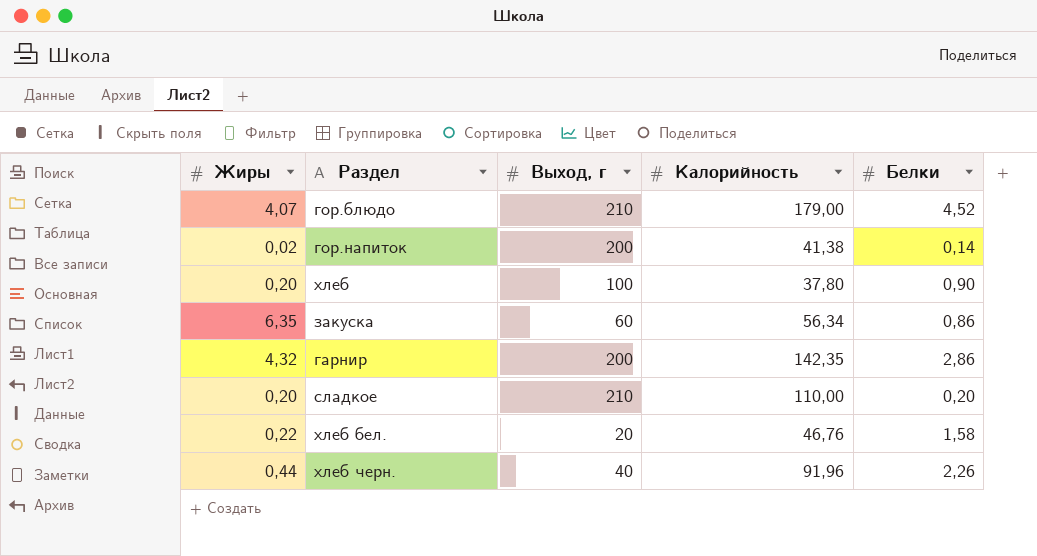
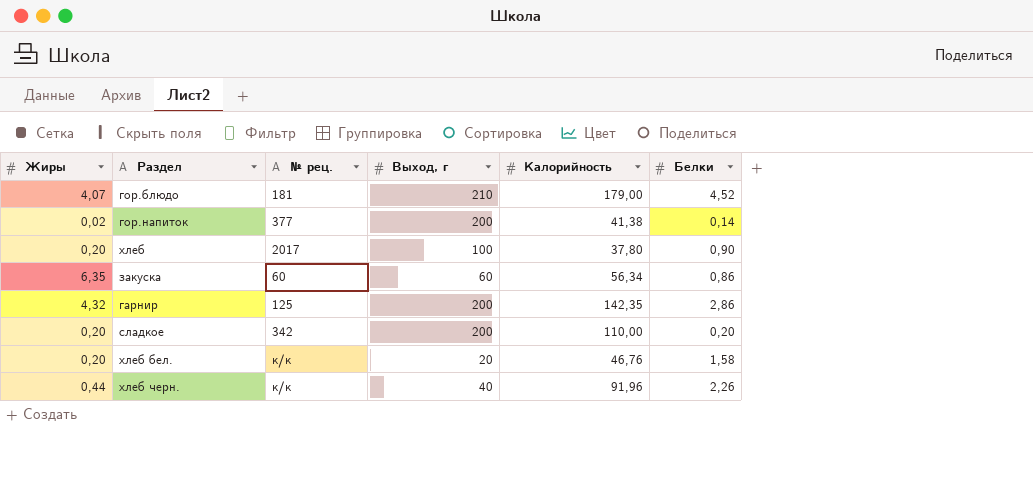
column № рец. | position: none -> 3
сладкое | Выход, г: 210 -> 200
хлеб бел. | Жиры: 0,22 -> 0,20

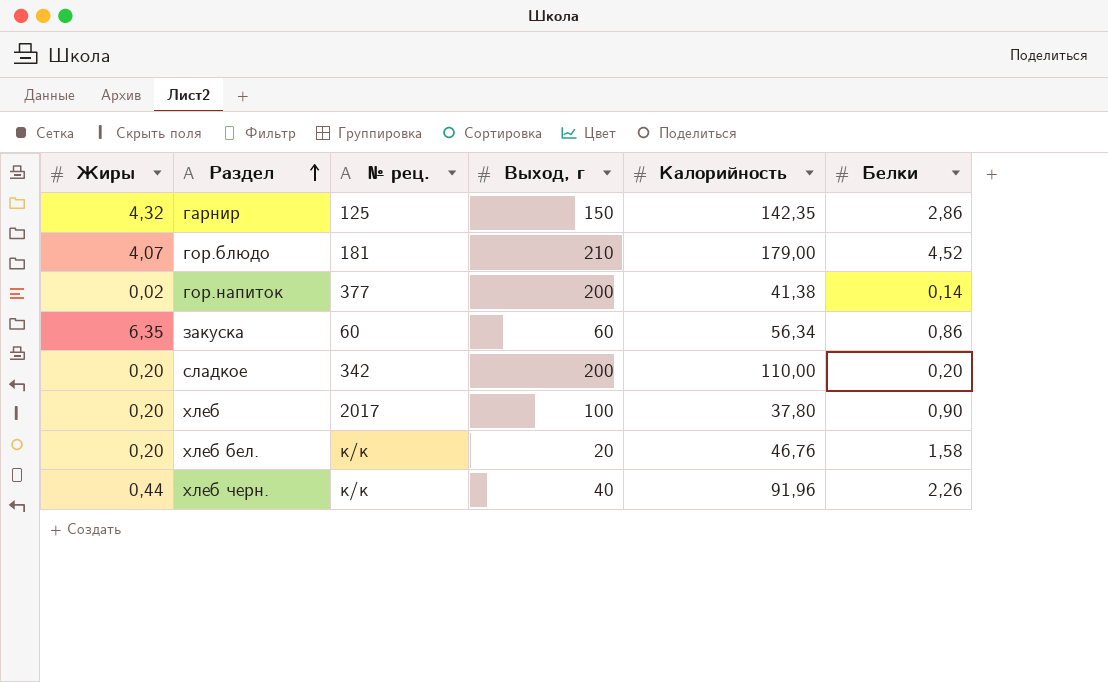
row order: none -> Раздел ascending
гарнир | Выход, г: 200 -> 150

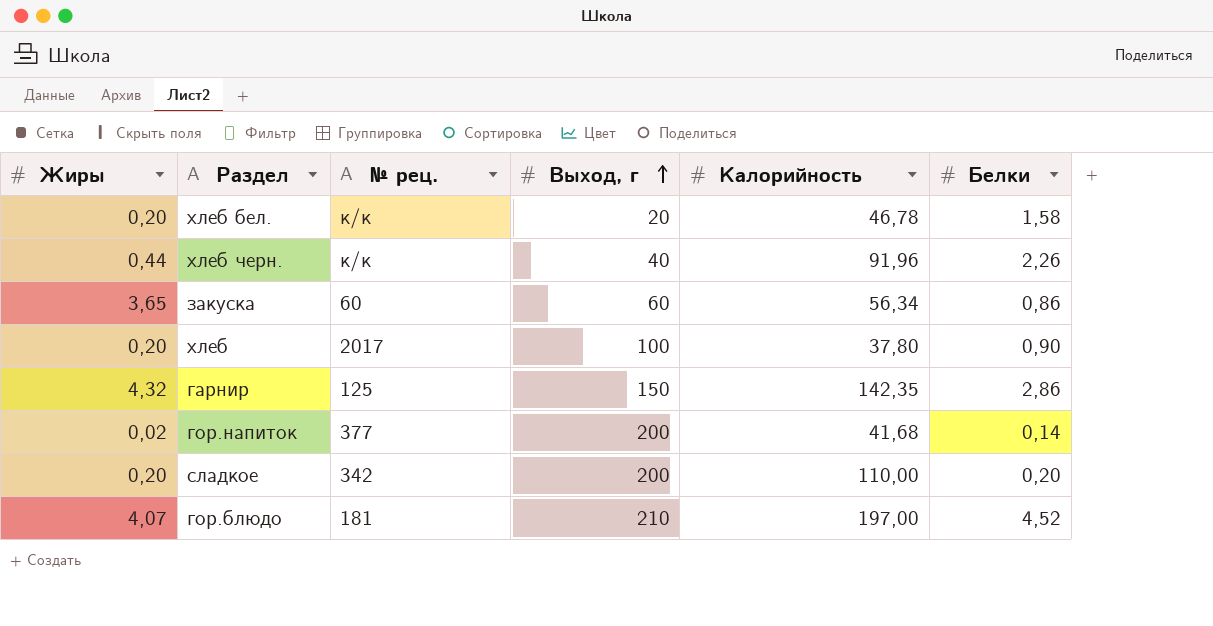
row order: Раздел ascending -> Выход, г ascending
хлеб бел. | Калорийность: 46,76 -> 46,78
закуска | Жиры: 6,35 -> 3,65
гор.напиток | Калорийность: 41,38 -> 41,68
гор.блюдо | Калорийность: 179,00 -> 197,00

